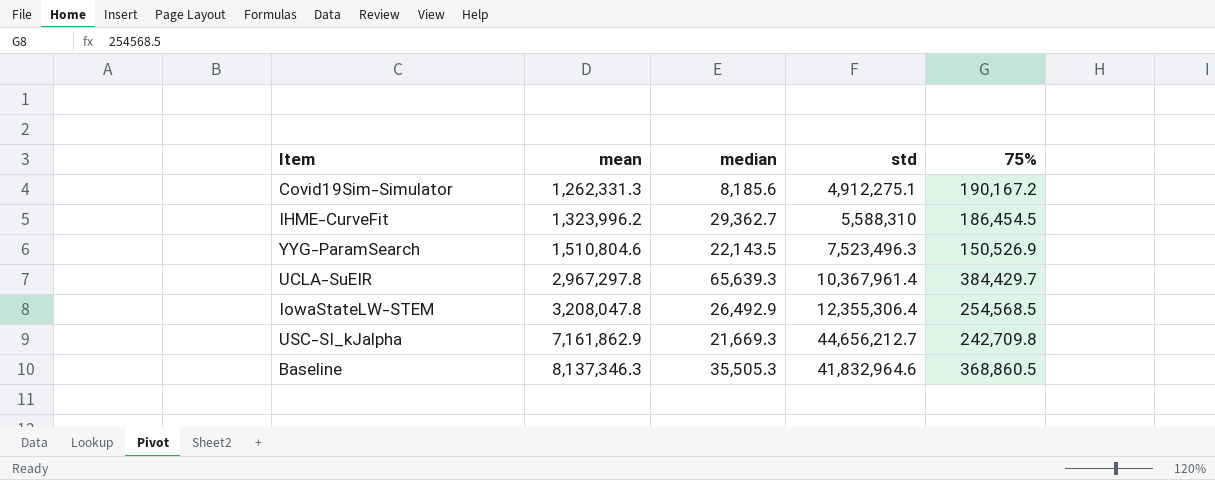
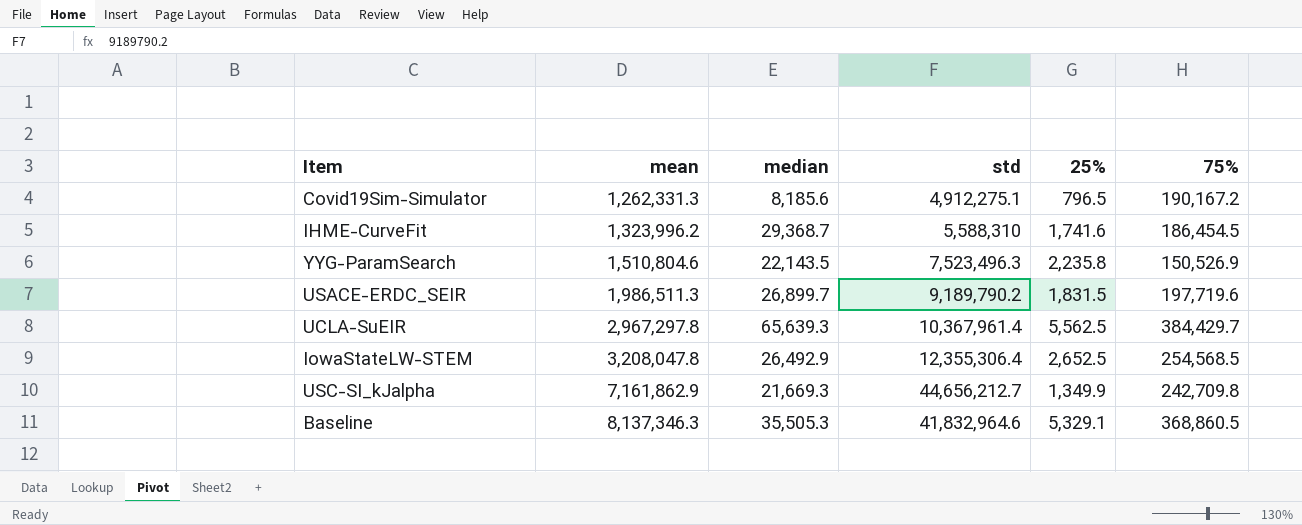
column 25% | position: none -> 5
IHME-CurveFit | median: 29,362.7 -> 29,368.7
row USACE-ERDC_SEIR: none -> 1,986,511.3 | 26,899.7 | 9,189,790.2 | 1,831.5 | 197,719.6

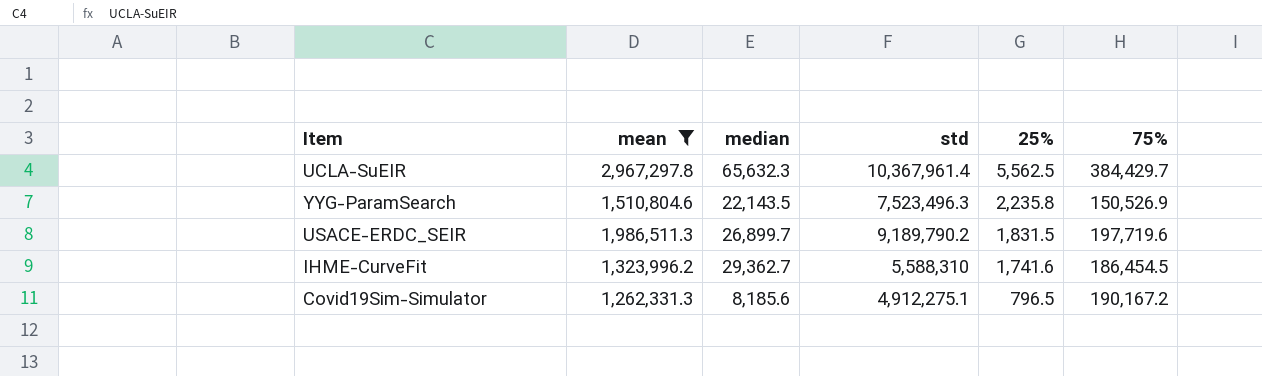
filter: none -> mean <= 2,967,297.8
row order: mean ascending -> 25% descending
UCLA-SuEIR | median: 65,639.3 -> 65,632.3
IHME-CurveFit | median: 29,368.7 -> 29,362.7

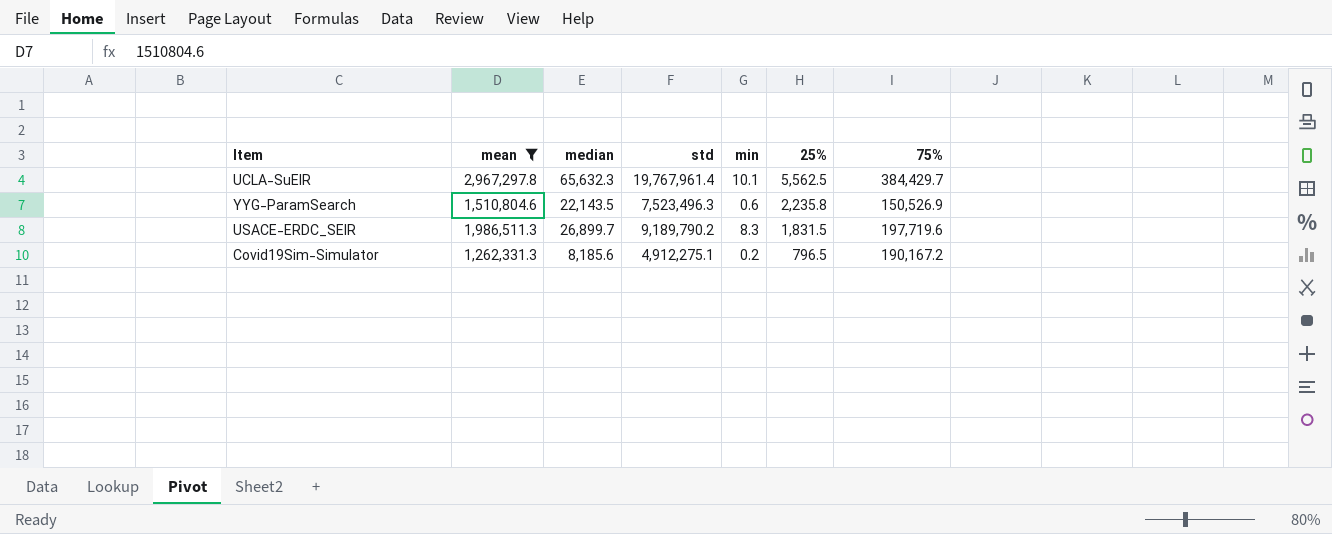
column min | position: none -> 5
row IHME-CurveFit: 1,323,996.2 | 29,362.7 | 5,588,310 | 1,741.6 | 186,454.5 -> none
UCLA-SuEIR | std: 10,367,961.4 -> 19,767,961.4

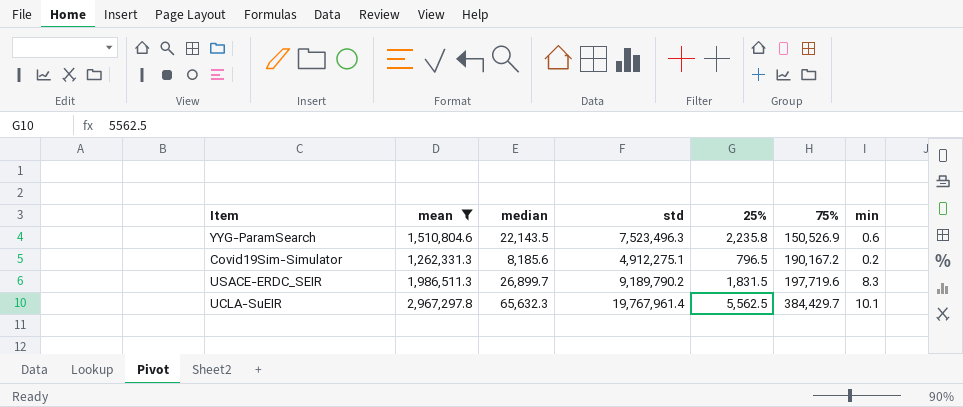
row order: 25% descending -> 75% ascending
column min | position: 5 -> 7

